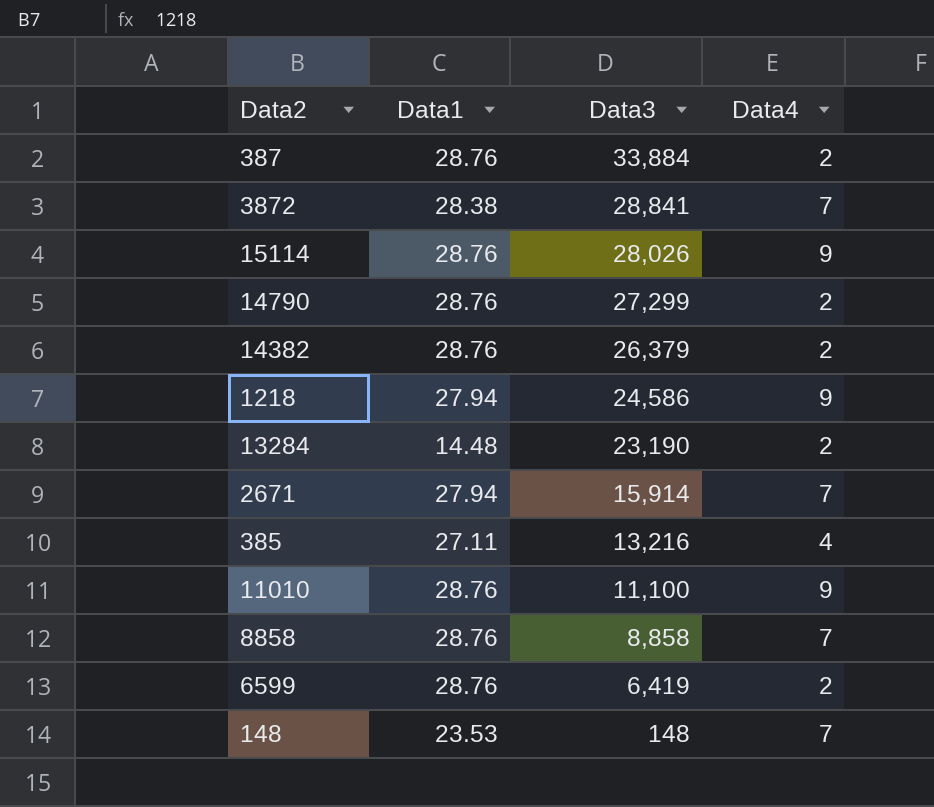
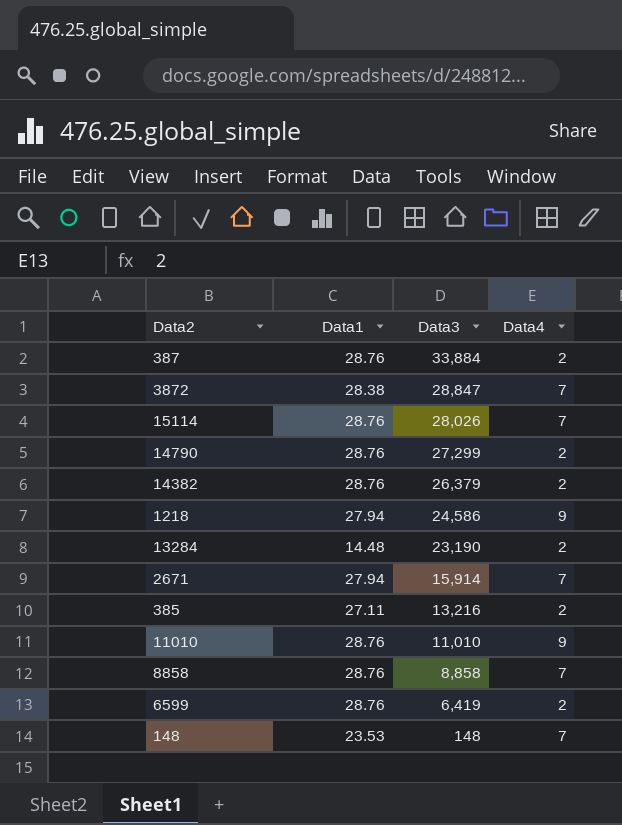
3872 | Data3: 28,841 -> 28,847
15114 | Data4: 9 -> 7
385 | Data4: 4 -> 2
11010 | Data3: 11,100 -> 11,010

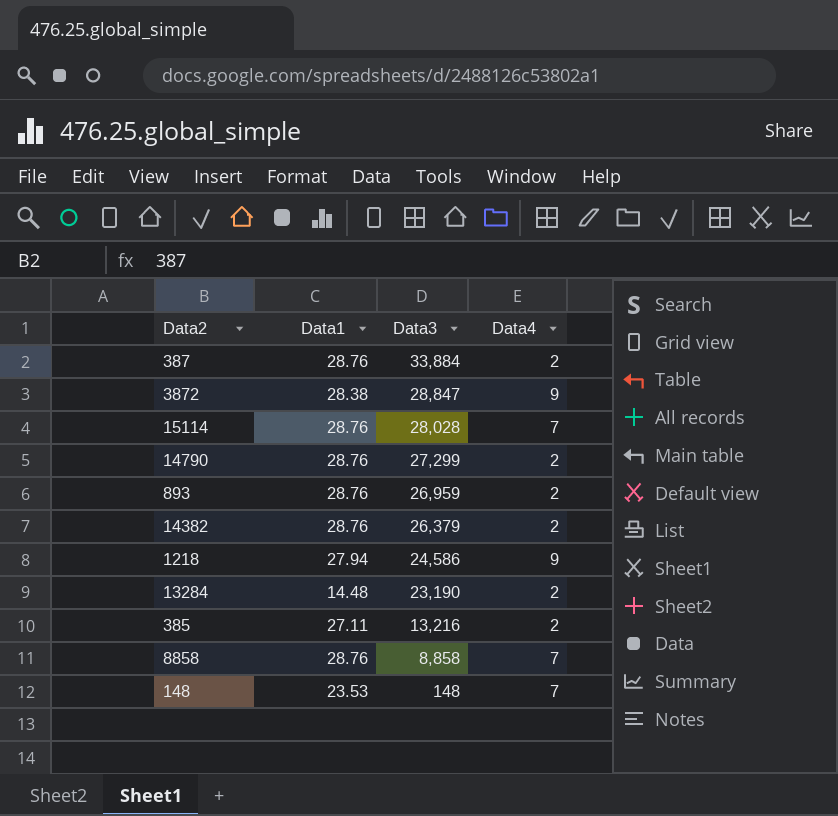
row 2671: 27.94 | 15,914 | 7 -> none
row 11010: 28.76 | 11,010 | 9 -> none
row 6599: 28.76 | 6,419 | 2 -> none
3872 | Data4: 7 -> 9
15114 | Data3: 28,026 -> 28,028
row 893: none -> 28.76 | 26,959 | 2

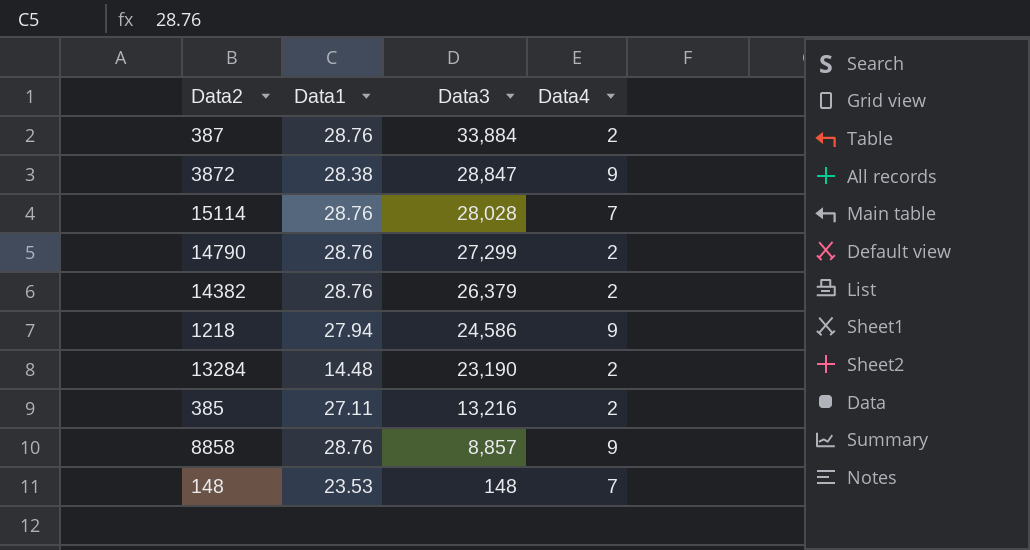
row 893: 28.76 | 26,959 | 2 -> none
8858 | Data3: 8,858 -> 8,857
8858 | Data4: 7 -> 9

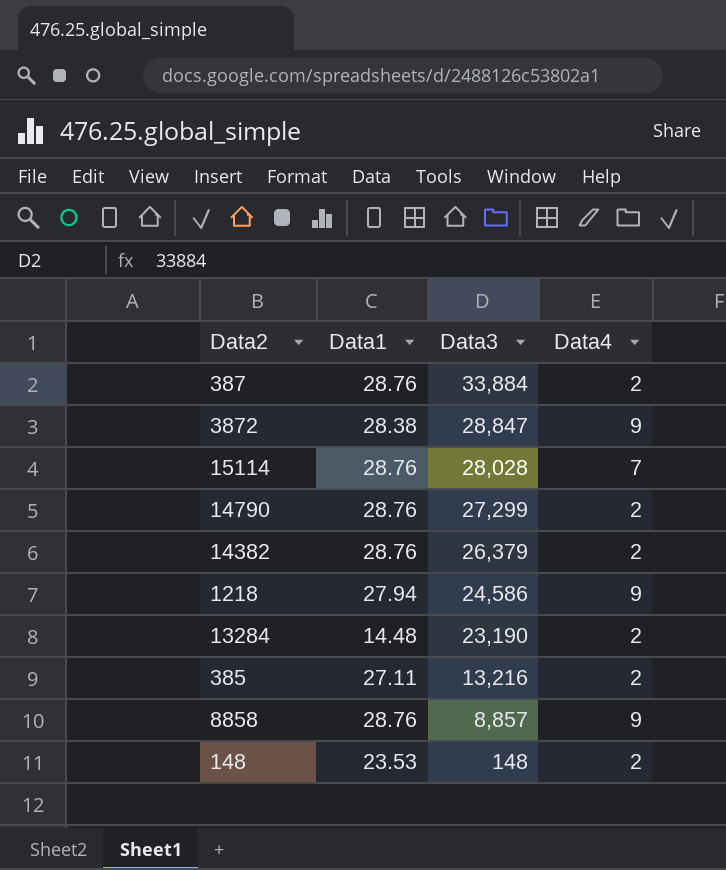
148 | Data4: 7 -> 2

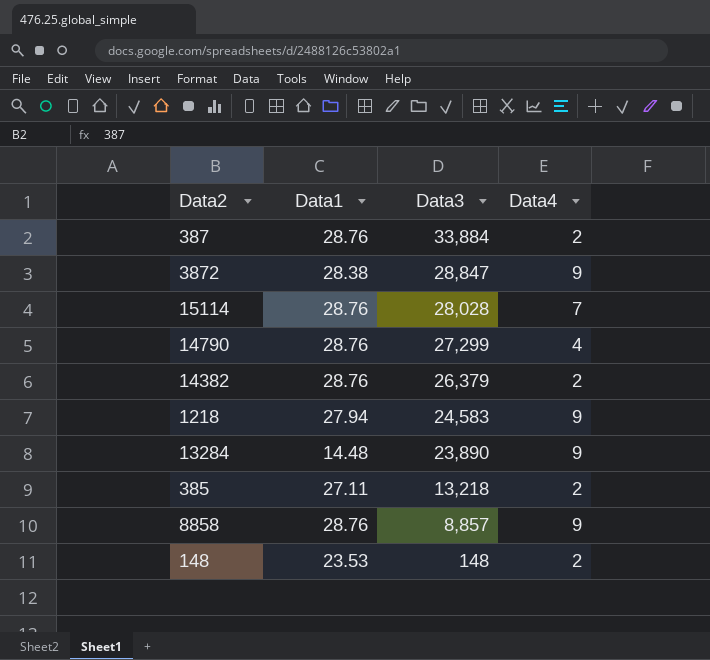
14790 | Data4: 2 -> 4
1218 | Data3: 24,586 -> 24,583
13284 | Data3: 23,190 -> 23,890
13284 | Data4: 2 -> 9
385 | Data3: 13,216 -> 13,218

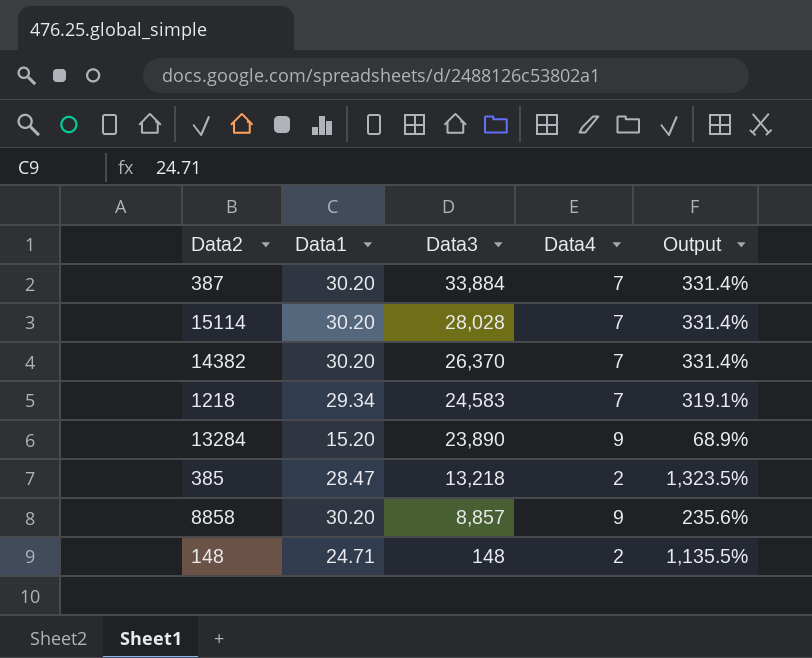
column Output | formula: none -> ([Data1] - [Data4]) / [Data4]
row 3872: 28.38 | 28,847 | 9 -> none
row 14790: 28.76 | 27,299 | 4 -> none
387 | Data1: 28.76 -> 30.20
387 | Data4: 2 -> 7
15114 | Data1: 28.76 -> 30.20
14382 | Data1: 28.76 -> 30.20
14382 | Data3: 26,379 -> 26,370
14382 | Data4: 2 -> 7
1218 | Data1: 27.94 -> 29.34
1218 | Data4: 9 -> 7
13284 | Data1: 14.48 -> 15.20
385 | Data1: 27.11 -> 28.47
8858 | Data1: 28.76 -> 30.20
148 | Data1: 23.53 -> 24.71

